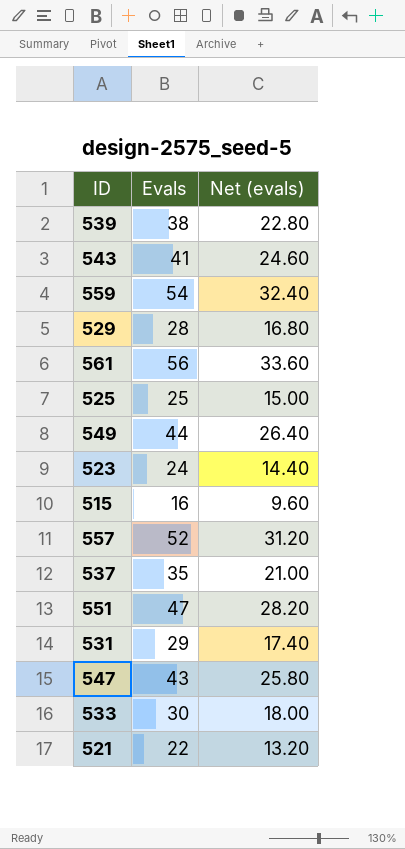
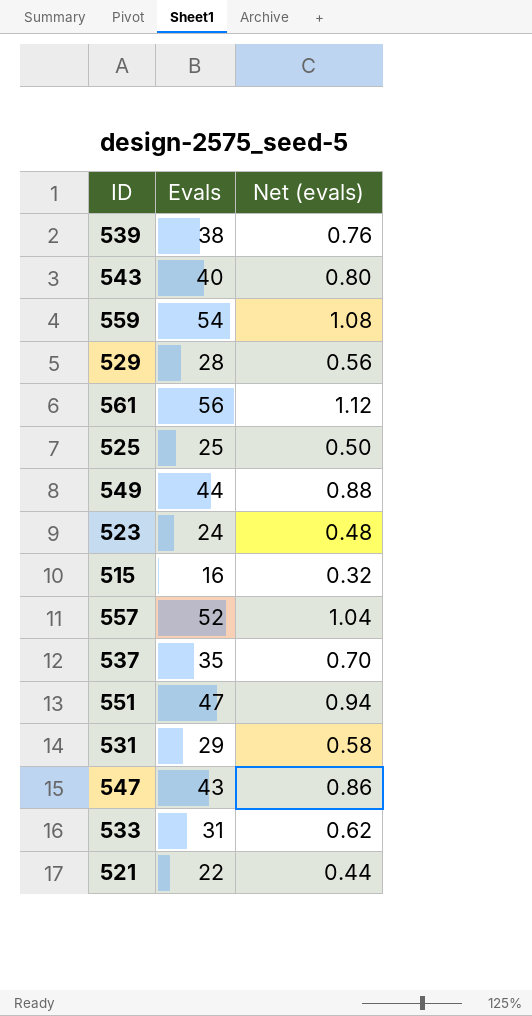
column Net (evals) | formula: [Evals] * 0.6 -> [Evals] * 0.02
543 | Evals: 41 -> 40
533 | Evals: 30 -> 31

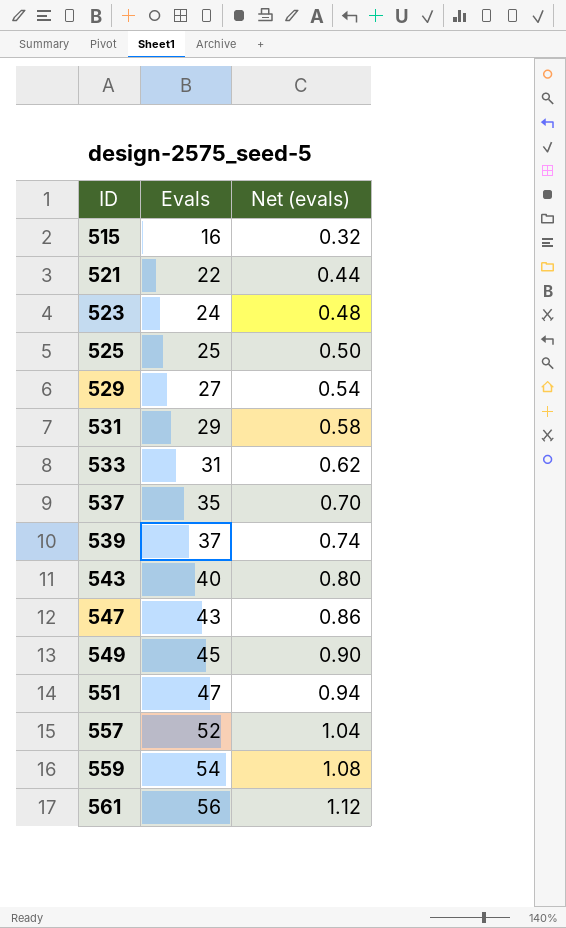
row order: none -> ID ascending
529 | Evals: 28 -> 27
529 | Net (evals): 0.56 -> 0.54
539 | Evals: 38 -> 37
539 | Net (evals): 0.76 -> 0.74
549 | Evals: 44 -> 45
549 | Net (evals): 0.88 -> 0.90

